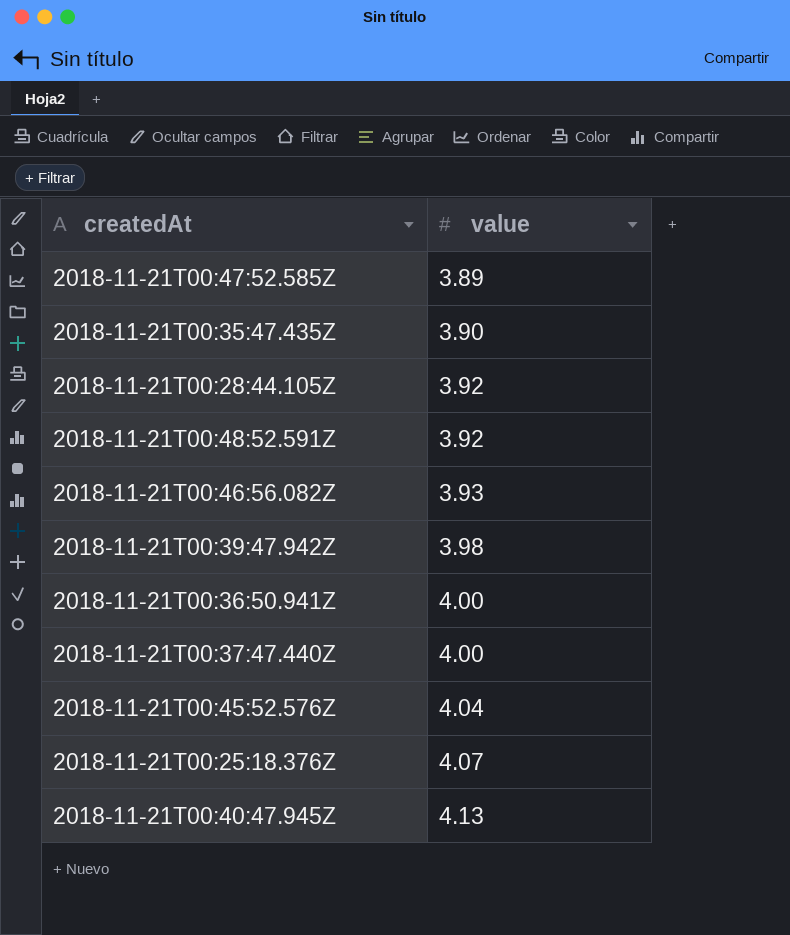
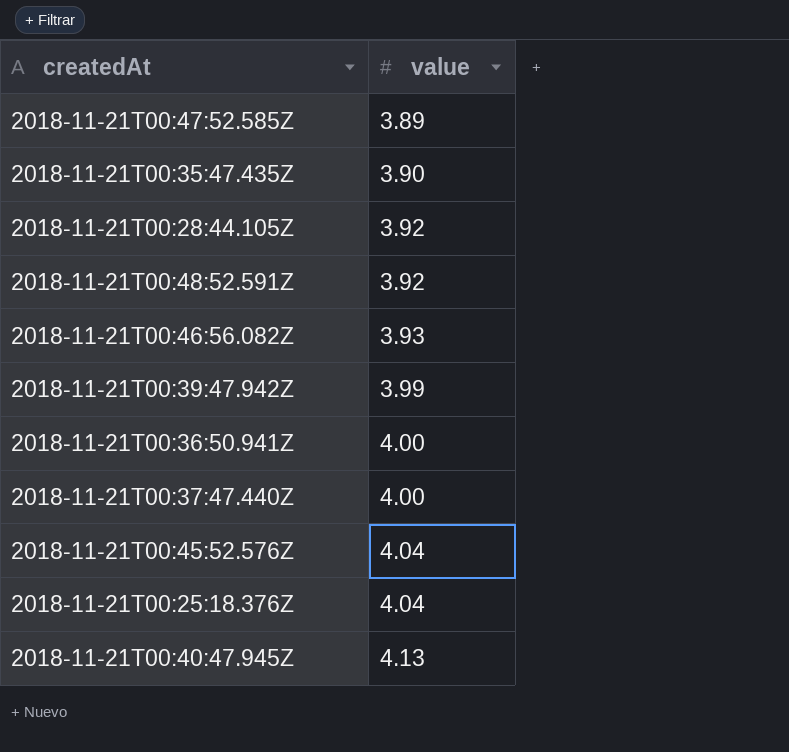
2018-11-21T00:39:47.942Z | value: 3.98 -> 3.99
2018-11-21T00:25:18.376Z | value: 4.07 -> 4.04

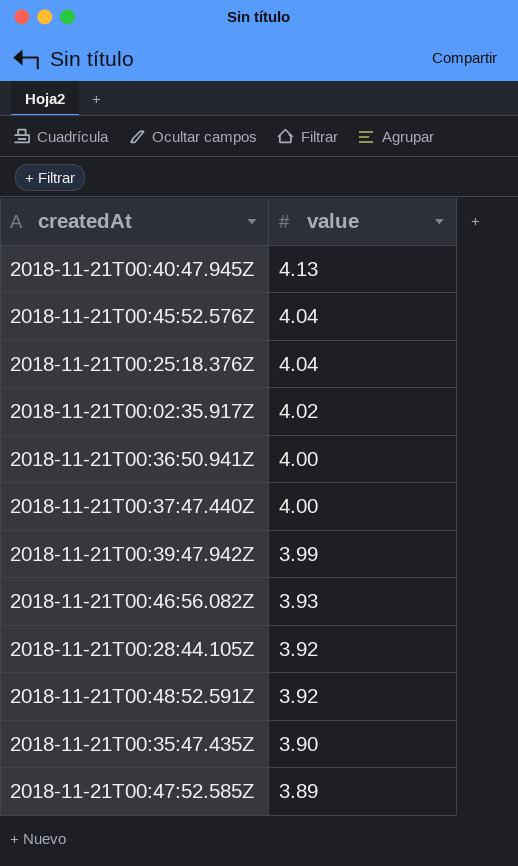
row order: value ascending -> value descending
row 2018-11-21T00:02:35.917Z: none -> 4.02

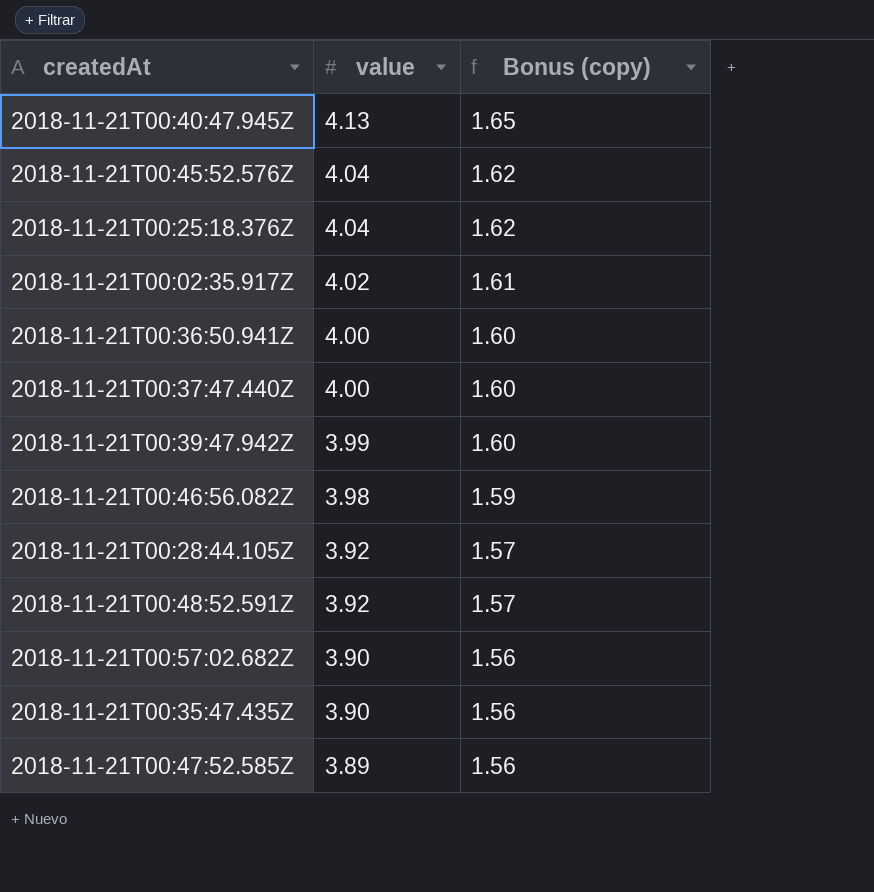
column Bonus (copy) | formula: none -> [value] * 0.4
2018-11-21T00:46:56.082Z | value: 3.93 -> 3.98
row 2018-11-21T00:57:02.682Z: none -> 3.90 | 1.56

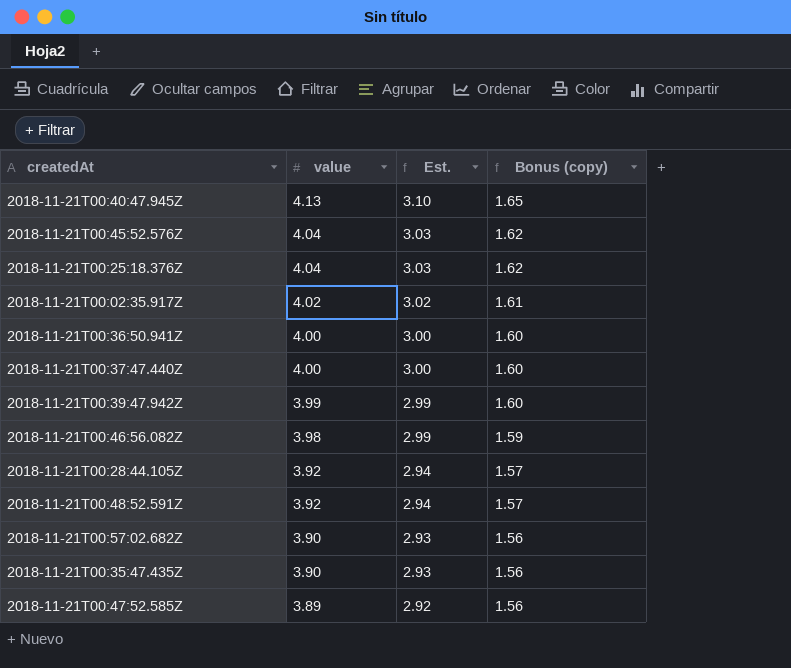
column Est. | formula: none -> [value] * 0.75

